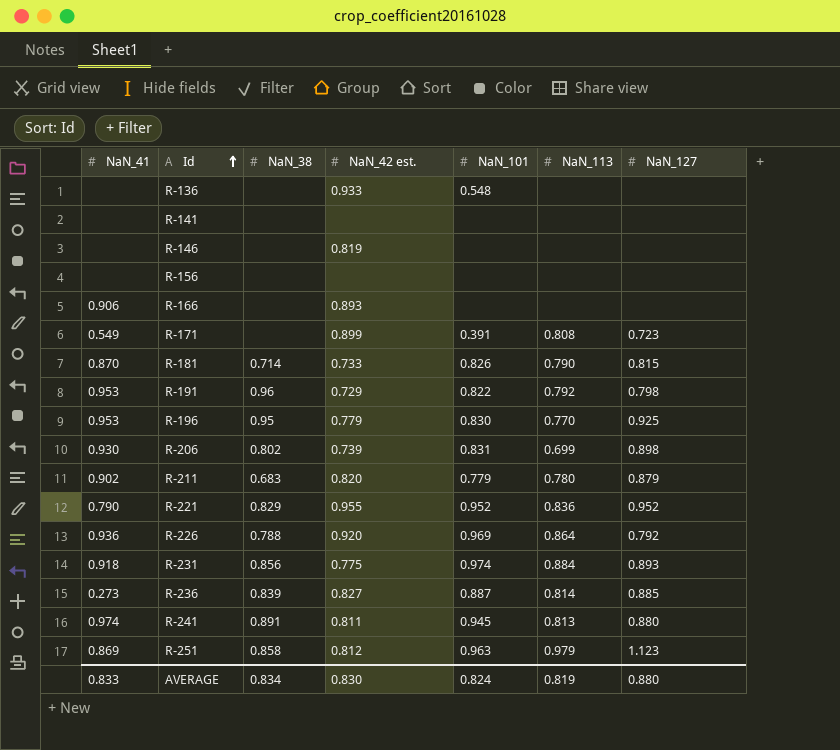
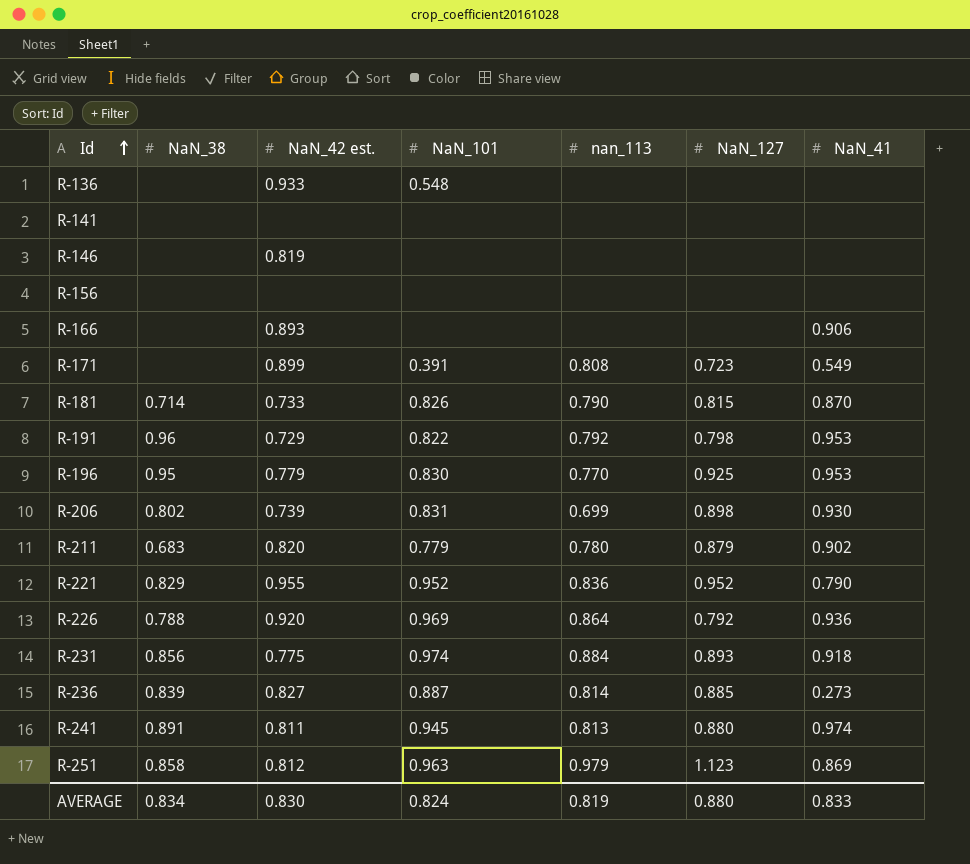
column name: NaN_113 -> nan_113
column NaN_41 | position: 1 -> 7

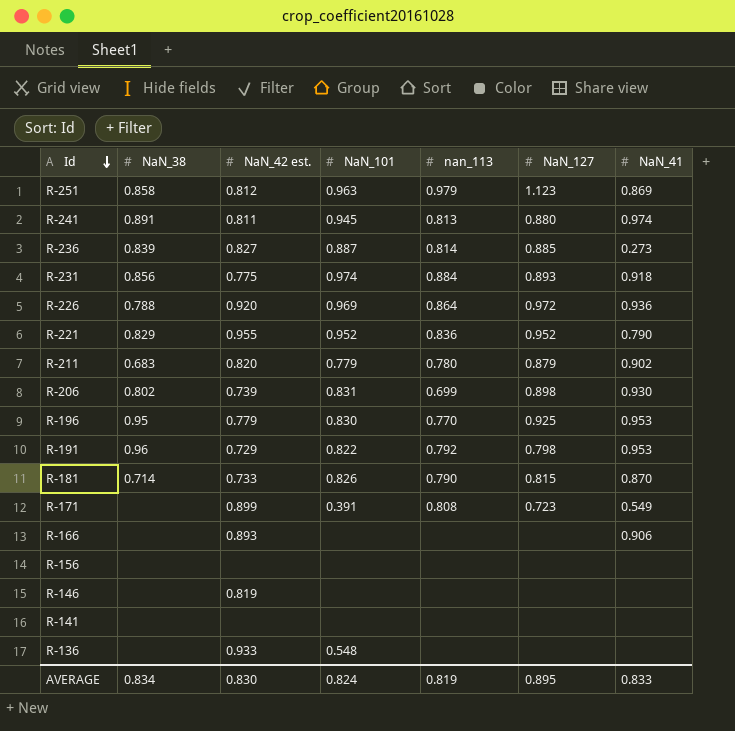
row order: Id ascending -> Id descending
R-226 | NaN_127: 0.792 -> 0.972
AVERAGE | NaN_127: 0.880 -> 0.895

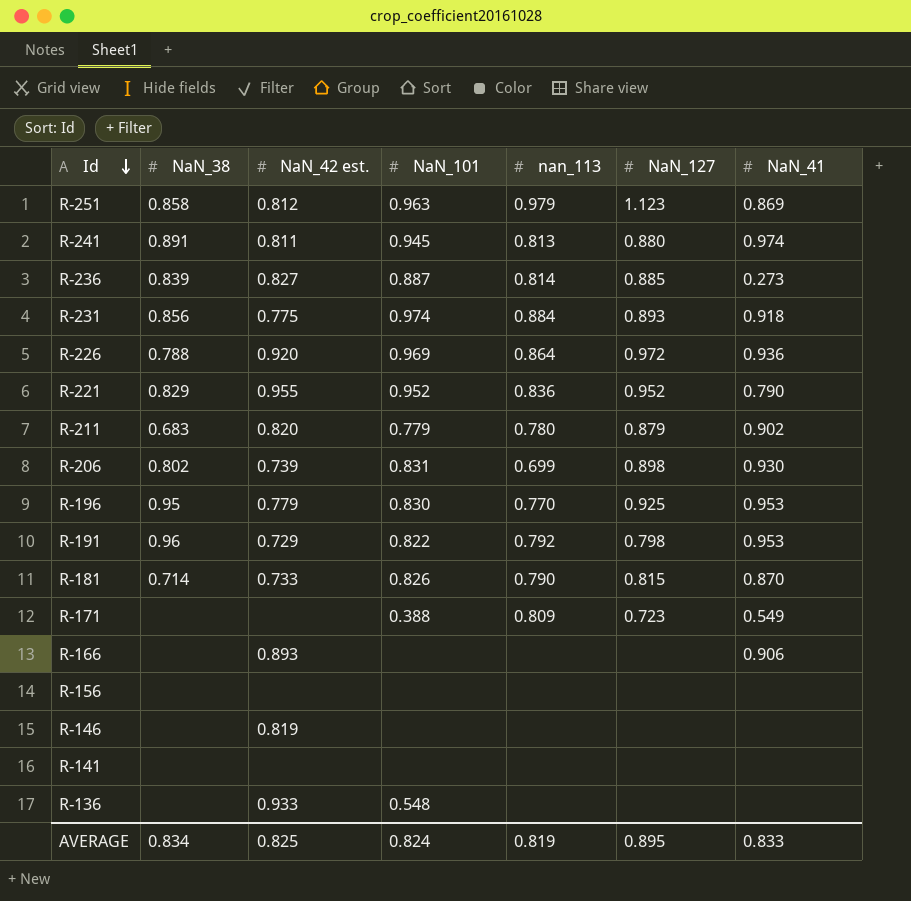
R-171 | NaN_42 est.: 0.899 -> none
R-171 | NaN_101: 0.391 -> 0.388
R-171 | nan_113: 0.808 -> 0.809
AVERAGE | NaN_42 est.: 0.830 -> 0.825

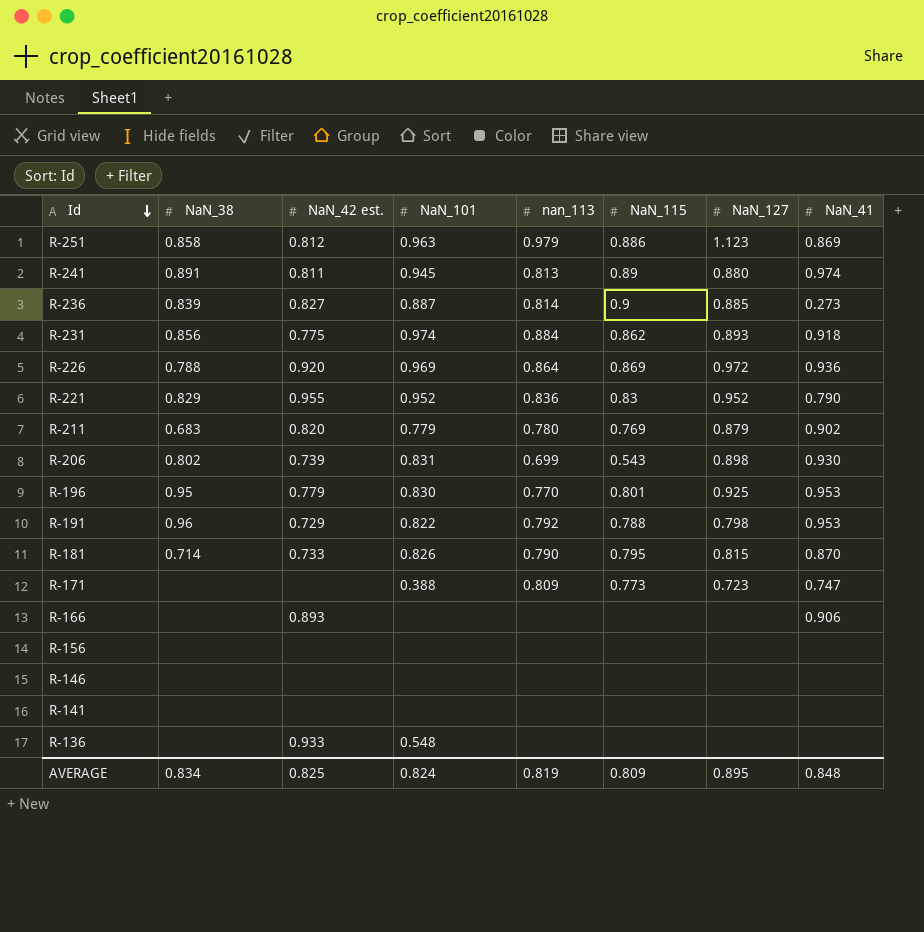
column NaN_115 | position: none -> 6
R-171 | NaN_41: 0.549 -> 0.747
R-146 | NaN_42 est.: 0.819 -> none
AVERAGE | NaN_41: 0.833 -> 0.848

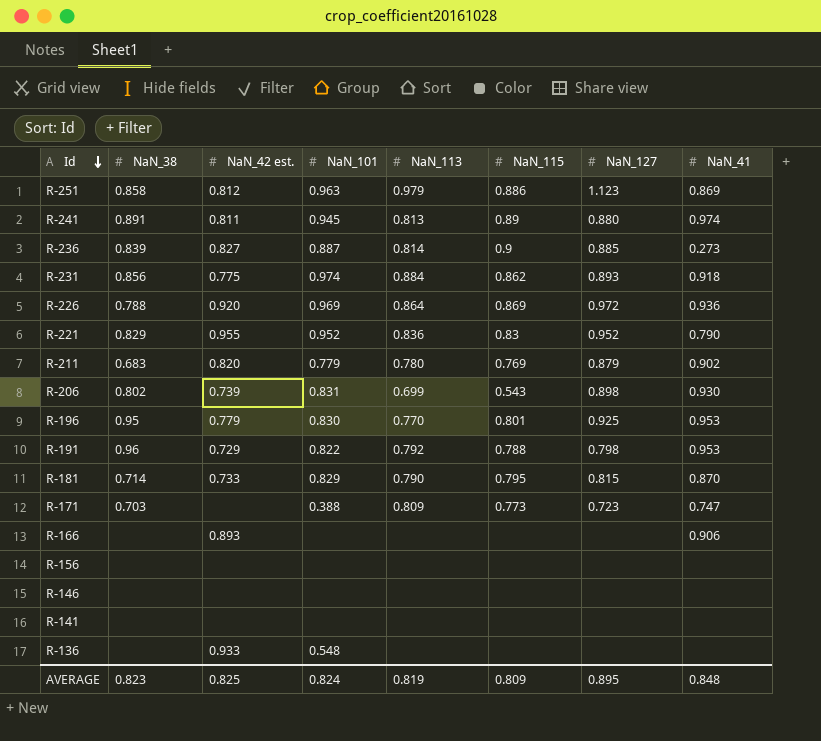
column name: nan_113 -> NaN_113
R-181 | NaN_101: 0.826 -> 0.829
R-171 | NaN_38: none -> 0.703
AVERAGE | NaN_38: 0.834 -> 0.823

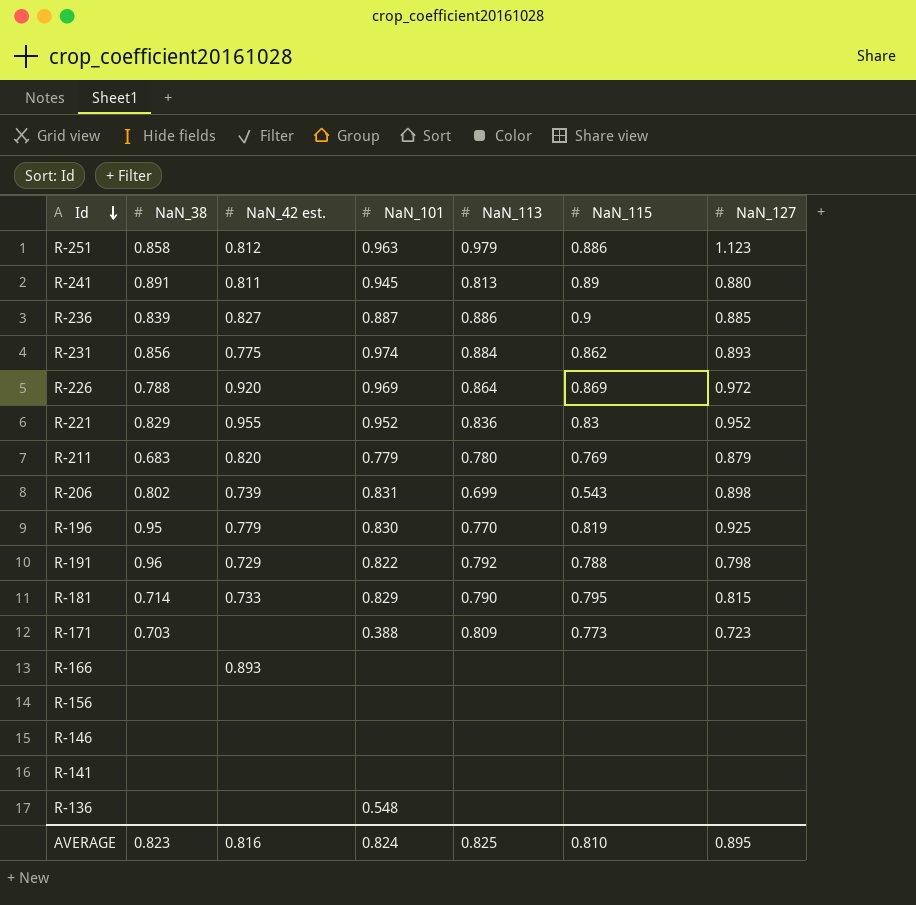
column NaN_41 | position: 8 -> none
R-236 | NaN_113: 0.814 -> 0.886
R-196 | NaN_115: 0.801 -> 0.819
R-136 | NaN_42 est.: 0.933 -> none
AVERAGE | NaN_42 est.: 0.825 -> 0.816
AVERAGE | NaN_113: 0.819 -> 0.825
AVERAGE | NaN_115: 0.809 -> 0.810

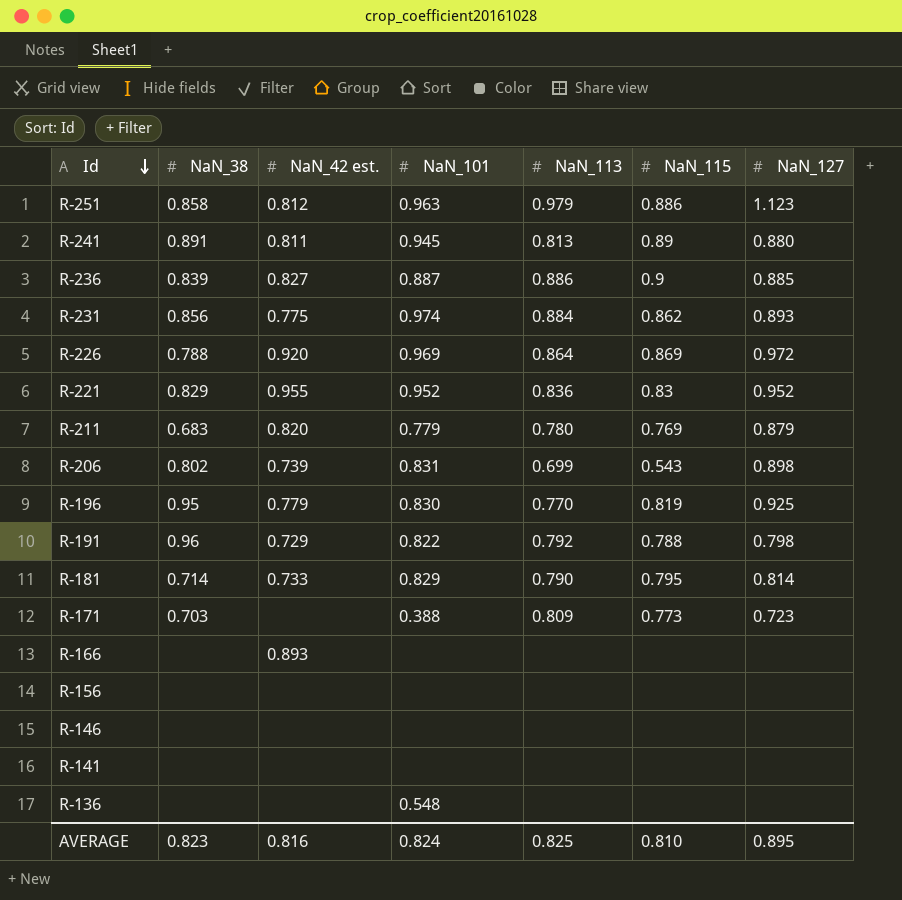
R-181 | NaN_127: 0.815 -> 0.814

